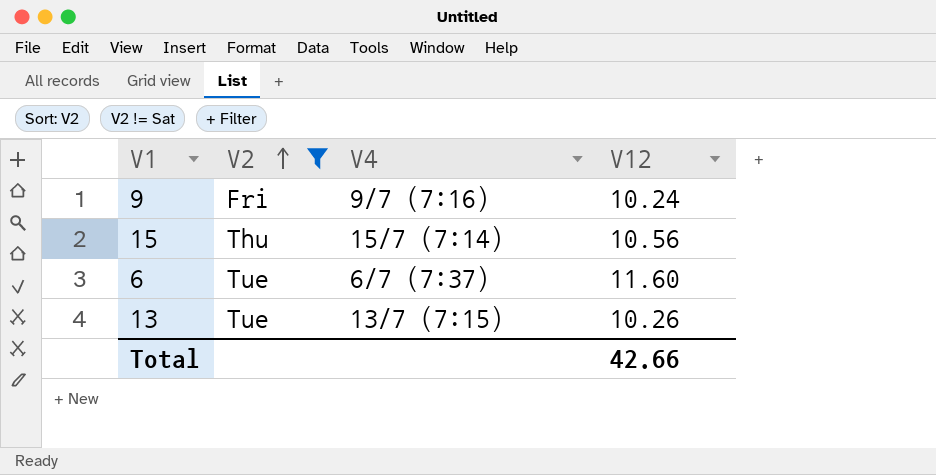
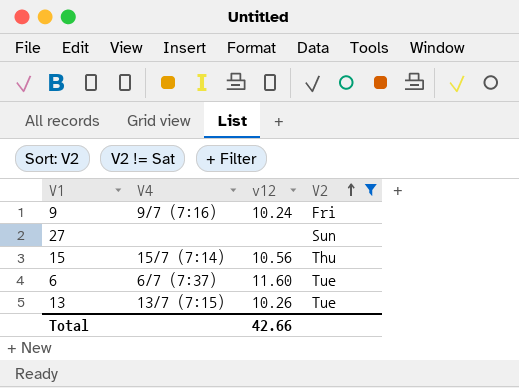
column name: V12 -> v12
column V2 | position: 2 -> 4
row 27: none -> none | none | Sun

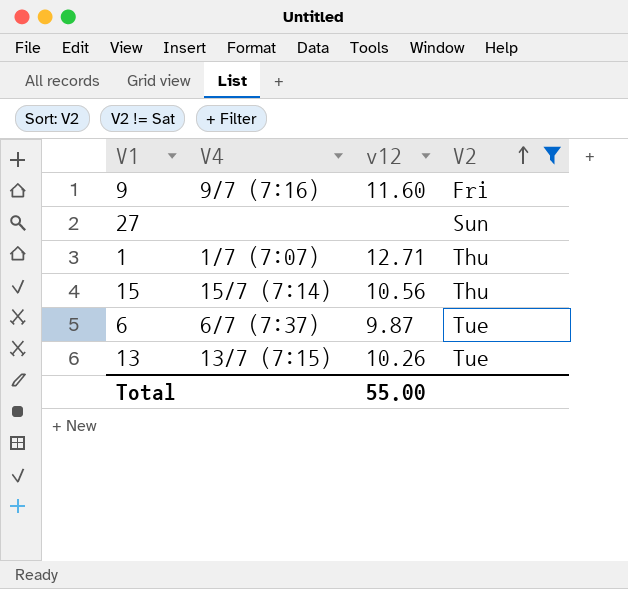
9 | v12: 10.24 -> 11.60
row 1: none -> 1/7 (7:07) | 12.71 | Thu
6 | v12: 11.60 -> 9.87
Total | v12: 42.66 -> 55.00

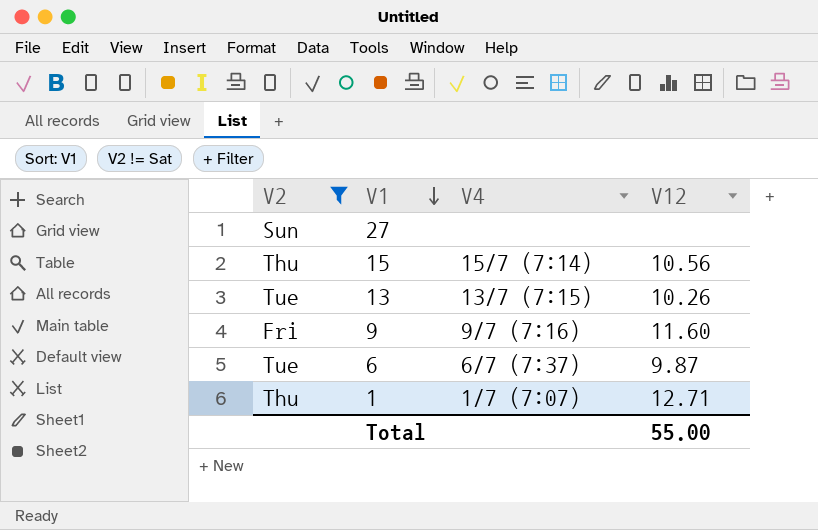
row order: V2 ascending -> V1 descending
column V2 | position: 4 -> 1
column name: v12 -> V12

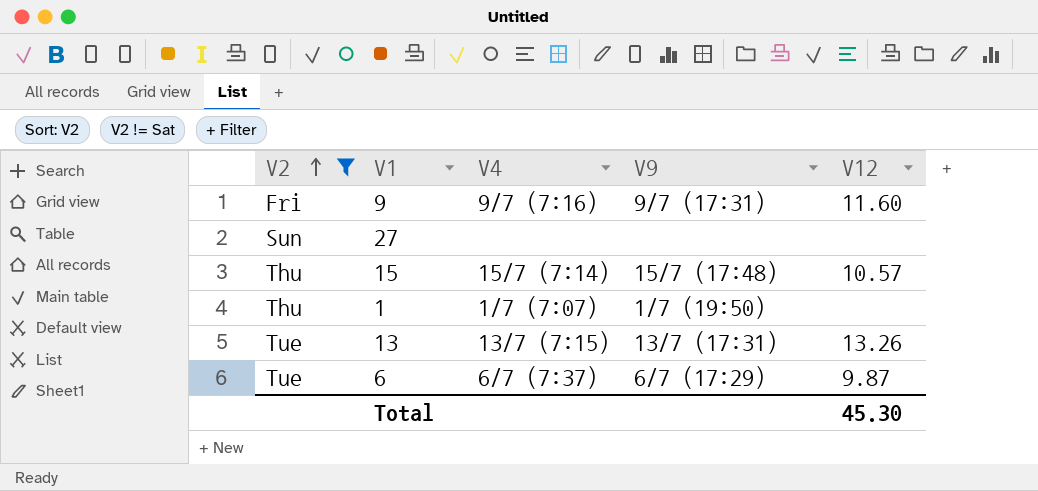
row order: V1 descending -> V2 ascending
column V9 | position: none -> 4
15 | V12: 10.56 -> 10.57
1 | V12: 12.71 -> none
13 | V12: 10.26 -> 13.26
Total | V12: 55.00 -> 45.30

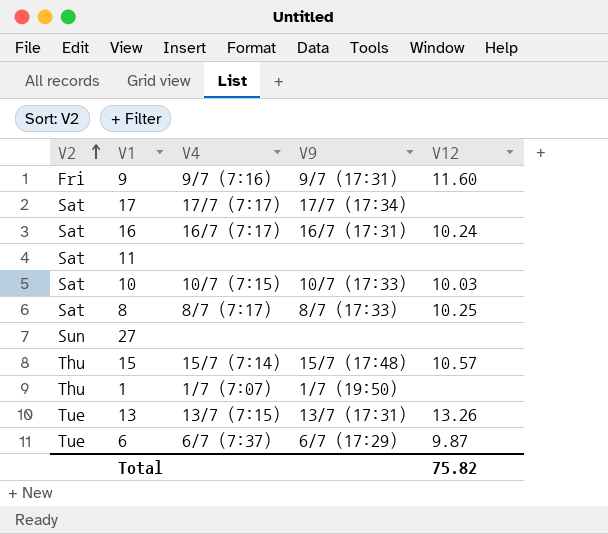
filter: V2 != Sat -> none
Total | V12: 45.30 -> 75.82

